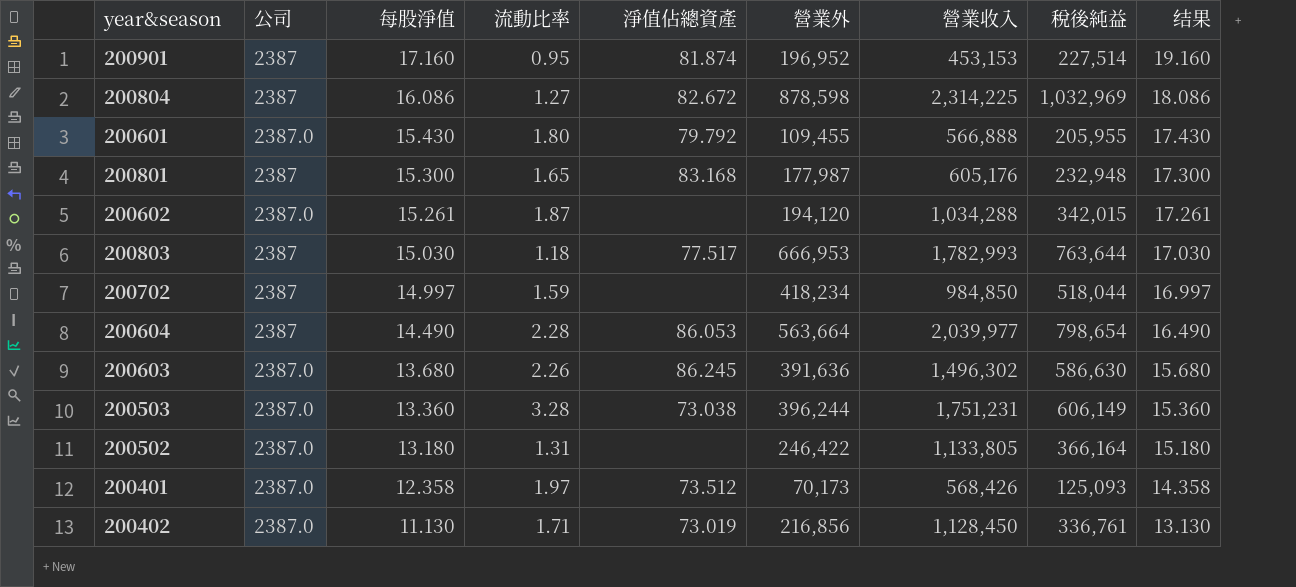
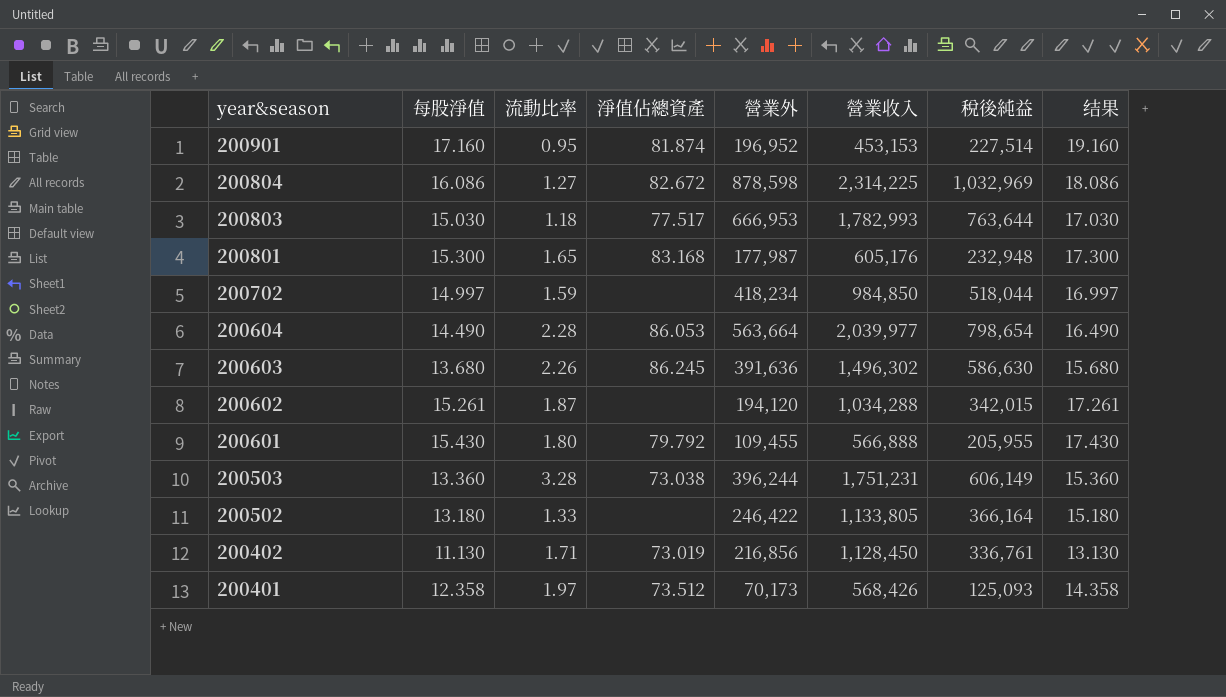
row order: 每股淨值 descending -> year&season descending
column 公司 | position: 2 -> none
200502 | 流動比率: 1.31 -> 1.33

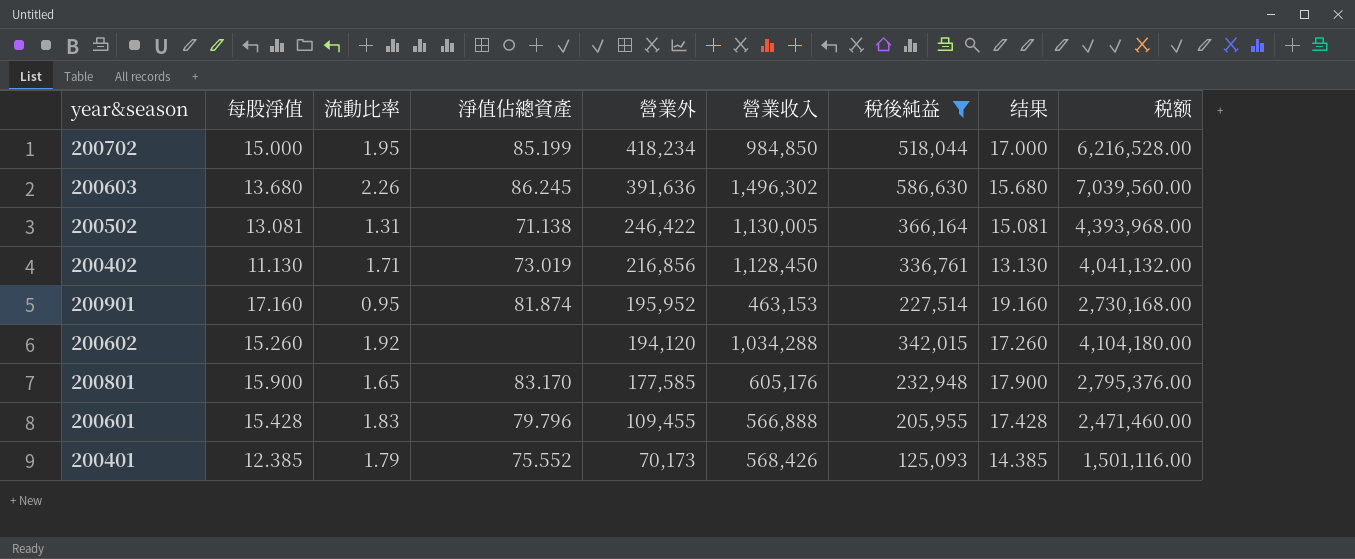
filter: none -> 稅後純益 <= 586,630
row order: year&season descending -> 營業外 descending
column 税额 | formula: none -> [稅後純益] * 12
200702 | 每股淨值: 14.997 -> 15.000
200702 | 流動比率: 1.59 -> 1.95
200702 | 淨值佔總資產: none -> 85.199
200702 | 结果: 16.997 -> 17.000
200502 | 每股淨值: 13.180 -> 13.081
200502 | 流動比率: 1.33 -> 1.31
200502 | 淨值佔總資產: none -> 71.138
200502 | 營業收入: 1,133,805 -> 1,130,005
200502 | 结果: 15.180 -> 15.081
200901 | 營業外: 196,952 -> 195,952
200901 | 營業收入: 453,153 -> 463,153
200602 | 每股淨值: 15.261 -> 15.260
200602 | 流動比率: 1.87 -> 1.92
200602 | 结果: 17.261 -> 17.260
200801 | 每股淨值: 15.300 -> 15.900
200801 | 淨值佔總資產: 83.168 -> 83.170
200801 | 營業外: 177,987 -> 177,585
200801 | 结果: 17.300 -> 17.900
200601 | 每股淨值: 15.430 -> 15.428
200601 | 流動比率: 1.80 -> 1.83
200601 | 淨值佔總資產: 79.792 -> 79.796
200601 | 结果: 17.430 -> 17.428
200401 | 每股淨值: 12.358 -> 12.385
200401 | 流動比率: 1.97 -> 1.79
200401 | 淨值佔總資產: 73.512 -> 75.552
200401 | 结果: 14.358 -> 14.385

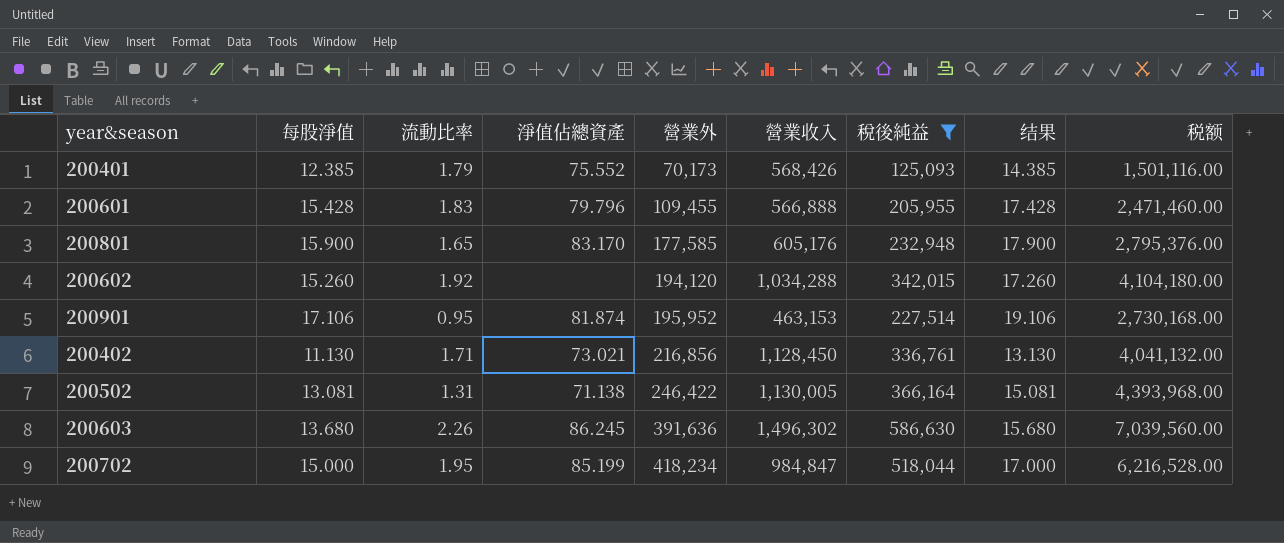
row order: 營業外 descending -> 營業外 ascending
200901 | 每股淨值: 17.160 -> 17.106
200901 | 结果: 19.160 -> 19.106
200402 | 淨值佔總資產: 73.019 -> 73.021
200702 | 營業收入: 984,850 -> 984,847

